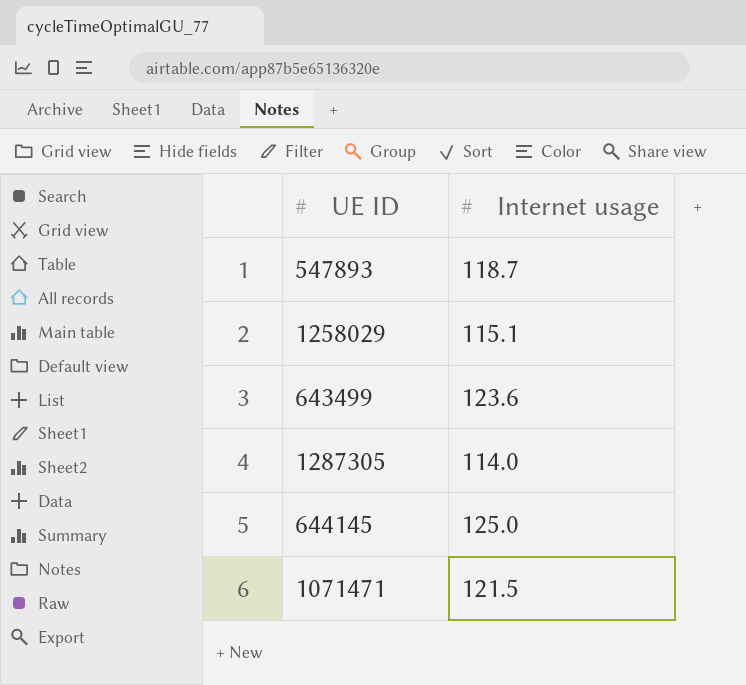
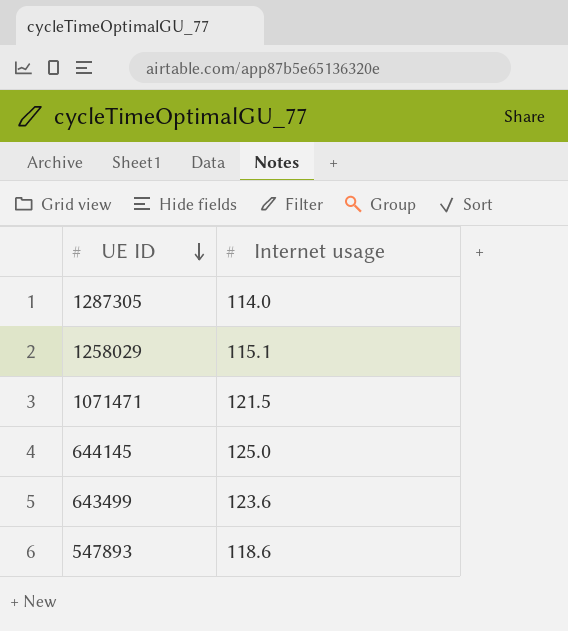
row order: none -> UE ID descending
547893 | Internet usage: 118.7 -> 118.6

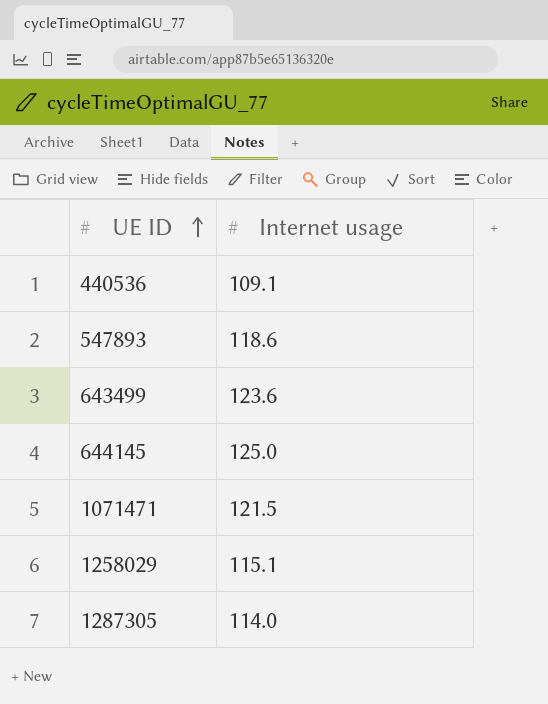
row order: UE ID descending -> UE ID ascending
row 440536: none -> 109.1

